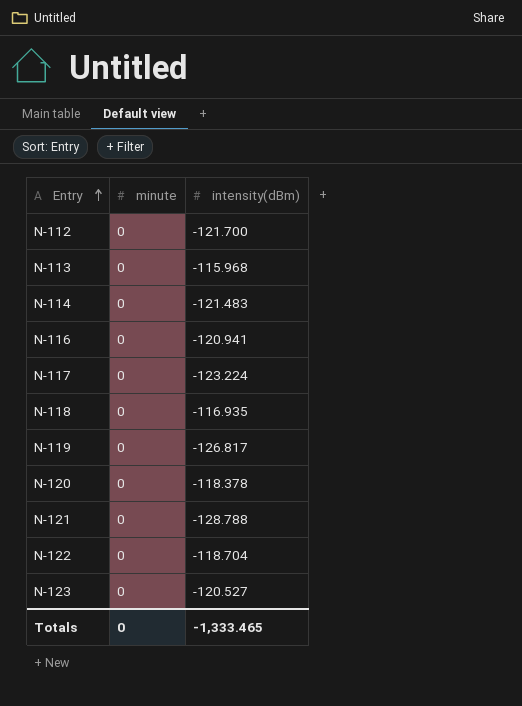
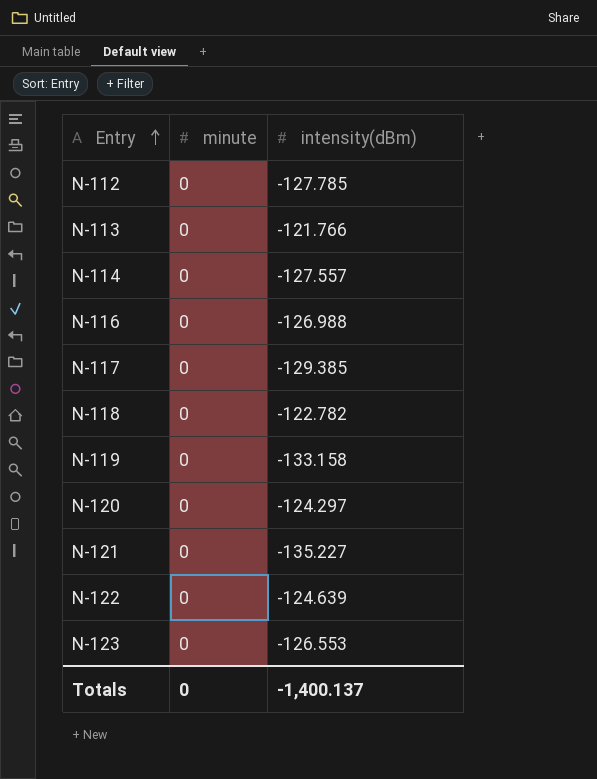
N-112 | intensity(dBm): -121.700 -> -127.785
N-113 | intensity(dBm): -115.968 -> -121.766
N-114 | intensity(dBm): -121.483 -> -127.557
N-116 | intensity(dBm): -120.941 -> -126.988
N-117 | intensity(dBm): -123.224 -> -129.385
N-118 | intensity(dBm): -116.935 -> -122.782
N-119 | intensity(dBm): -126.817 -> -133.158
N-120 | intensity(dBm): -118.378 -> -124.297
N-121 | intensity(dBm): -128.788 -> -135.227
N-122 | intensity(dBm): -118.704 -> -124.639
N-123 | intensity(dBm): -120.527 -> -126.553
Totals | intensity(dBm): -1,333.465 -> -1,400.137

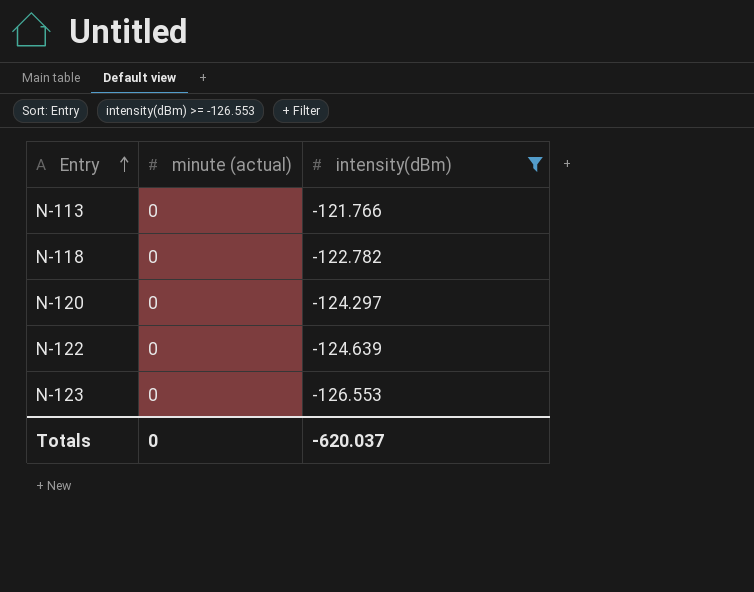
filter: none -> intensity(dBm) >= -126.553
column name: minute -> minute (actual)
Totals | intensity(dBm): -1,400.137 -> -620.037

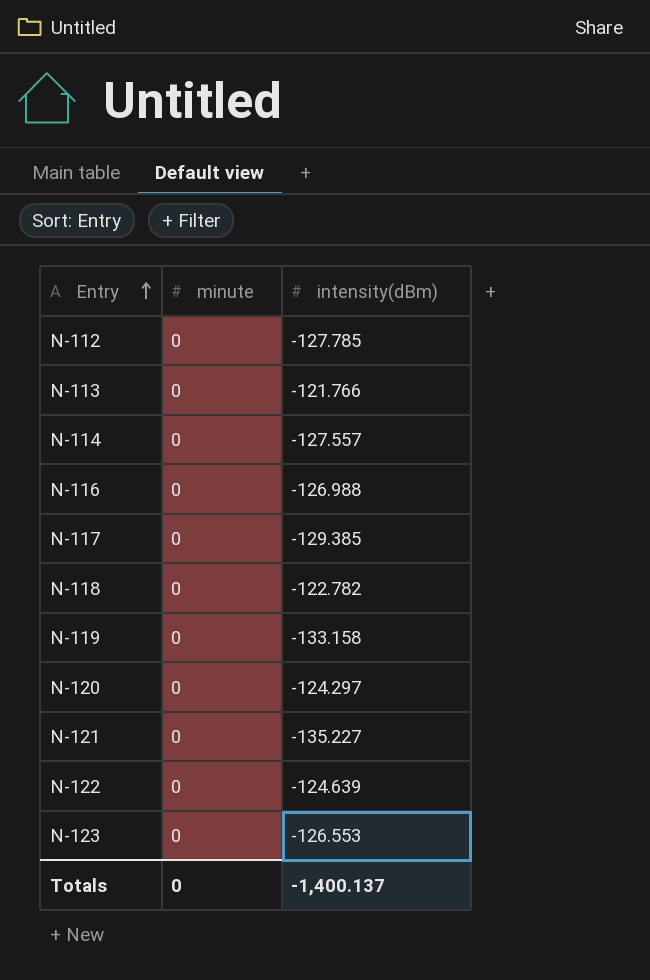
filter: intensity(dBm) >= -126.553 -> none
column name: minute (actual) -> minute
Totals | intensity(dBm): -620.037 -> -1,400.137

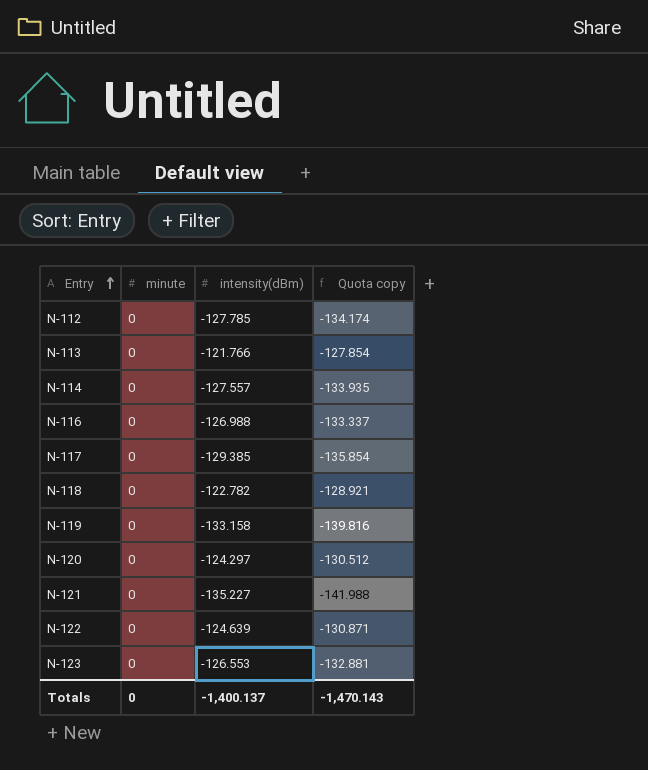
column Quota copy | formula: none -> [intensity(dBm)] * 1.05

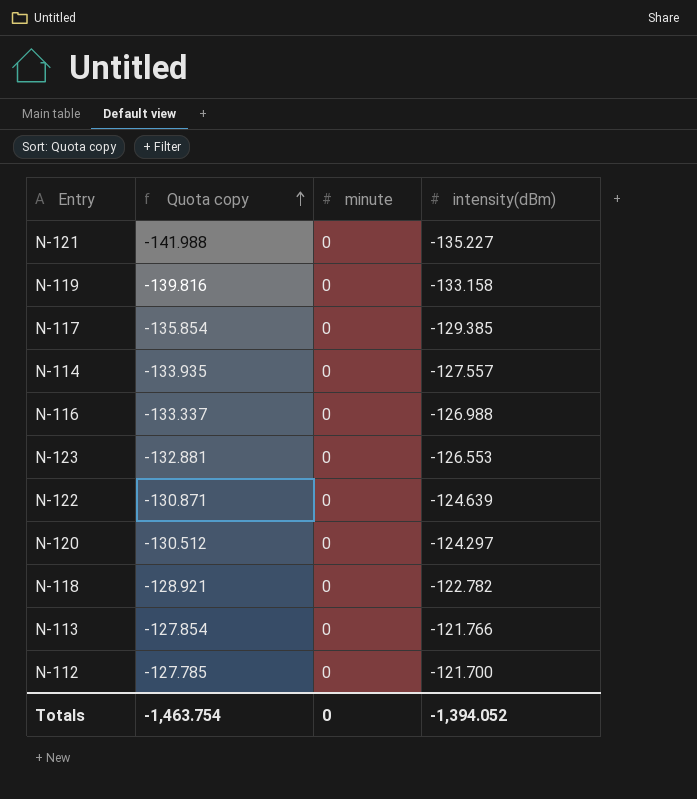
row order: Entry ascending -> Quota copy ascending
column Quota copy | position: 4 -> 2
N-112 | Quota copy: -134.174 -> -127.785
N-112 | intensity(dBm): -127.785 -> -121.700
Totals | Quota copy: -1,470.143 -> -1,463.754
Totals | intensity(dBm): -1,400.137 -> -1,394.052

